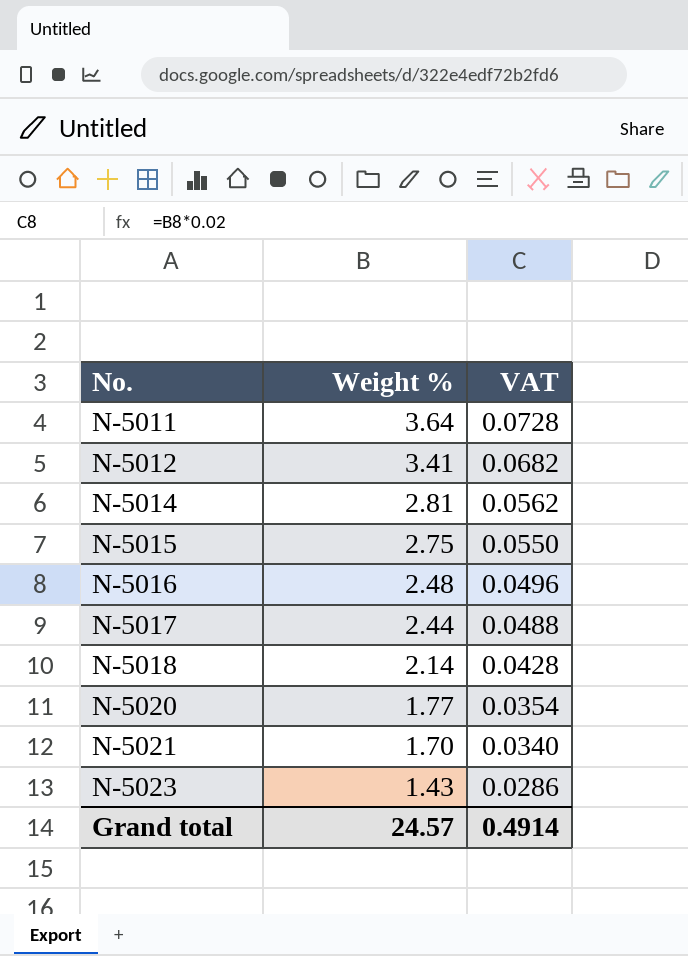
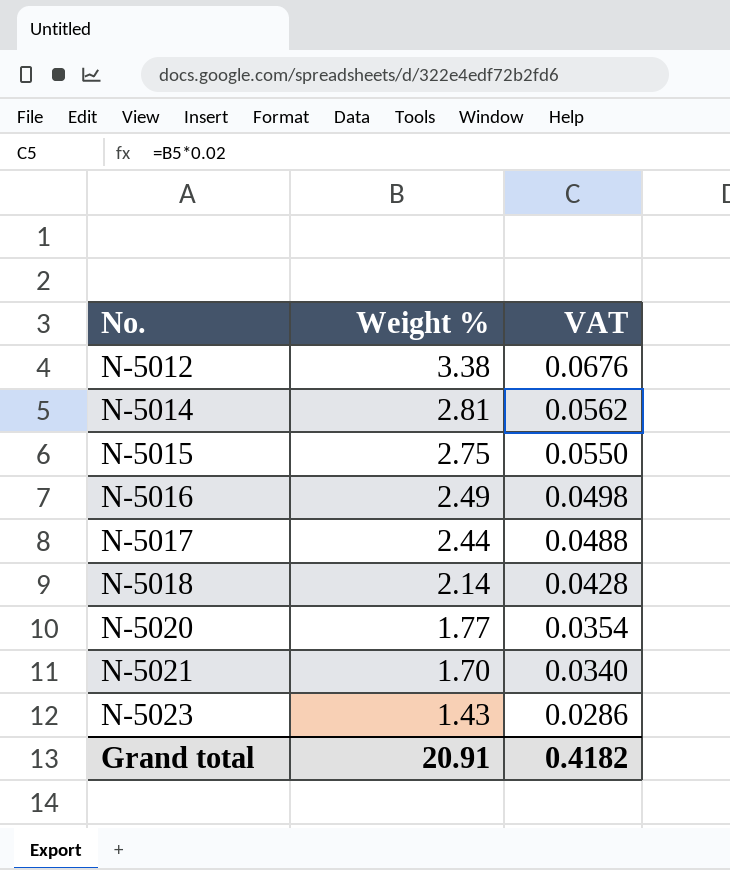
row N-5011: 3.64 | 0.0728 -> none
N-5012 | Weight %: 3.41 -> 3.38
N-5012 | VAT: 0.0682 -> 0.0676
N-5016 | Weight %: 2.48 -> 2.49
N-5016 | VAT: 0.0496 -> 0.0498
Grand total | Weight %: 24.57 -> 20.91
Grand total | VAT: 0.4914 -> 0.4182

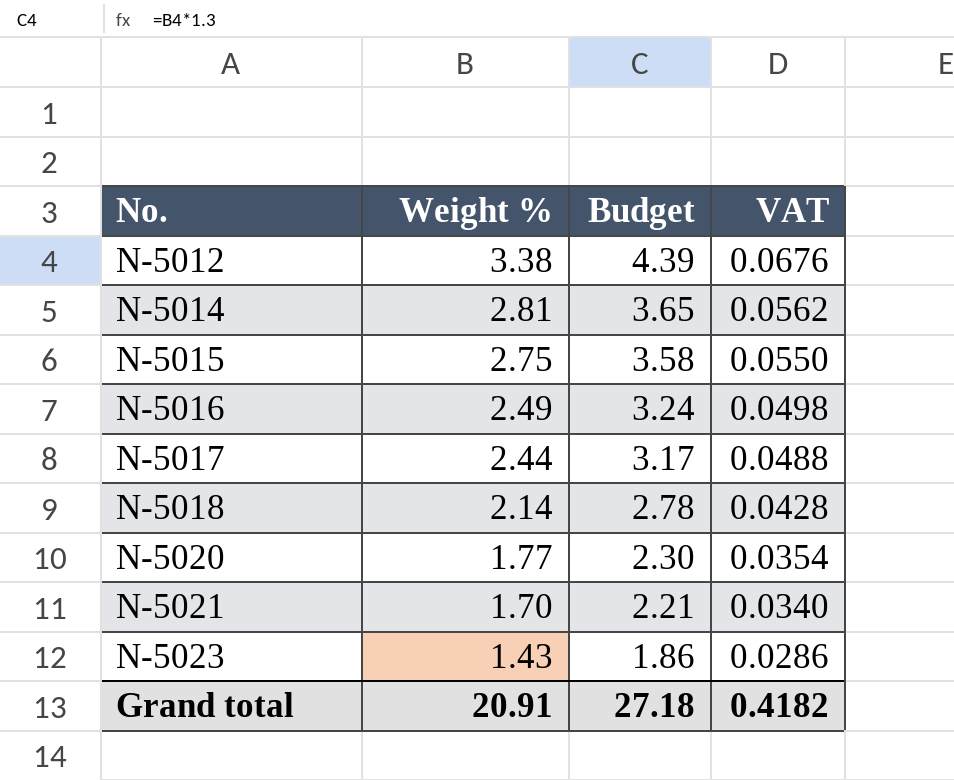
column Budget | formula: none -> [Weight %] * 1.3

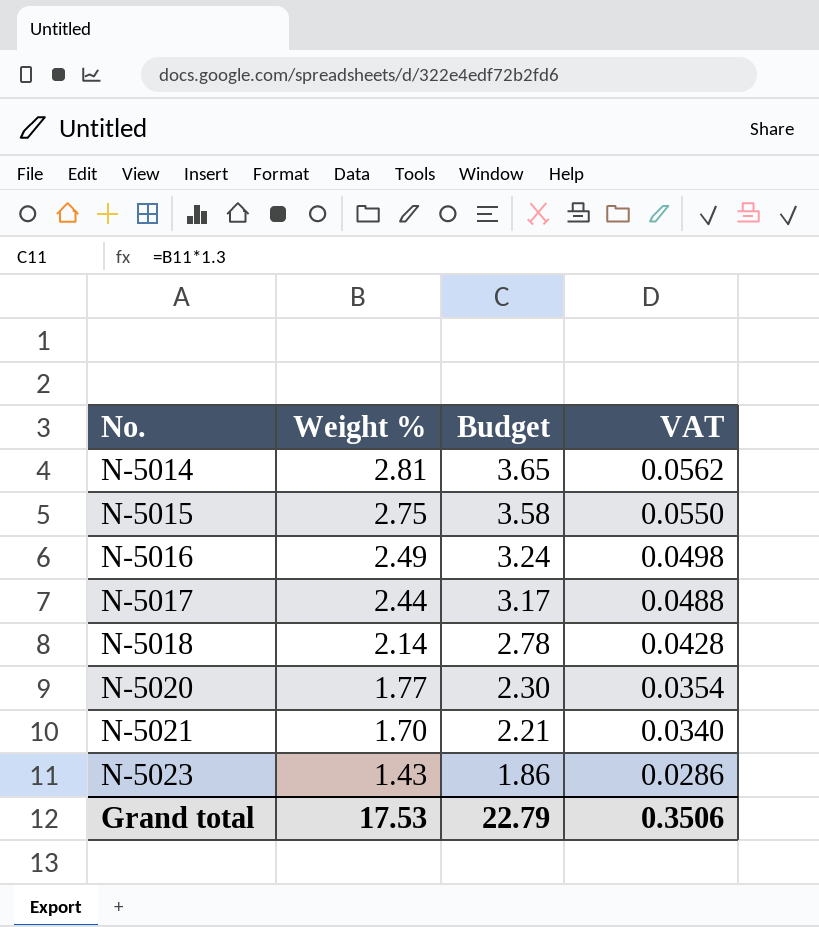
row N-5012: 3.38 | 4.39 | 0.0676 -> none
Grand total | Weight %: 20.91 -> 17.53
Grand total | Budget: 27.18 -> 22.79
Grand total | VAT: 0.4182 -> 0.3506

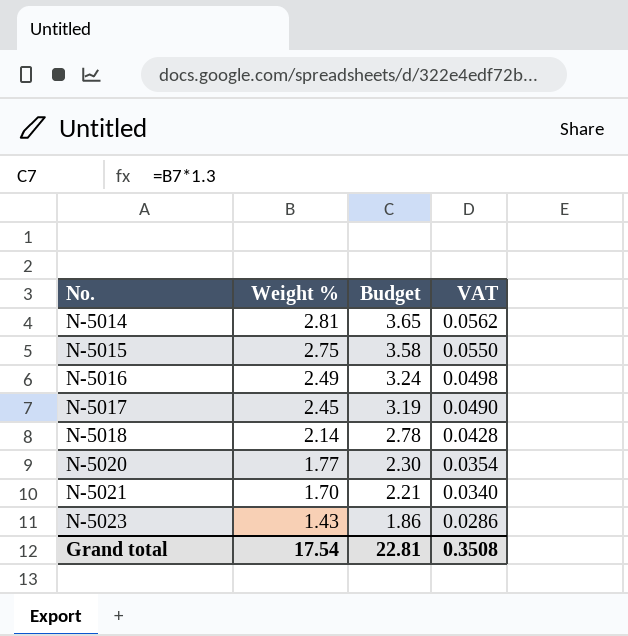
N-5017 | Weight %: 2.44 -> 2.45
N-5017 | Budget: 3.17 -> 3.19
N-5017 | VAT: 0.0488 -> 0.0490
Grand total | Weight %: 17.53 -> 17.54
Grand total | Budget: 22.79 -> 22.81
Grand total | VAT: 0.3506 -> 0.3508

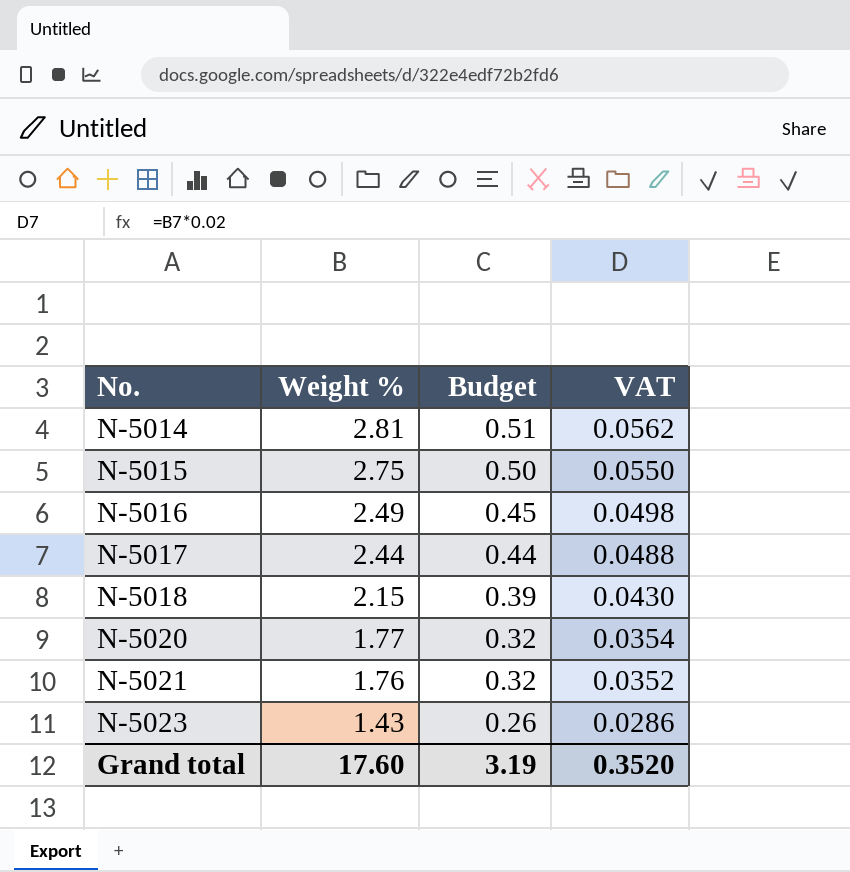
column Budget | formula: [Weight %] * 1.3 -> [Weight %] * 0.18
N-5017 | Weight %: 2.45 -> 2.44
N-5017 | VAT: 0.0490 -> 0.0488
N-5018 | Weight %: 2.14 -> 2.15
N-5018 | VAT: 0.0428 -> 0.0430
N-5021 | Weight %: 1.70 -> 1.76
N-5021 | VAT: 0.0340 -> 0.0352
Grand total | Weight %: 17.54 -> 17.60
Grand total | Budget: 22.81 -> 3.19
Grand total | VAT: 0.3508 -> 0.3520

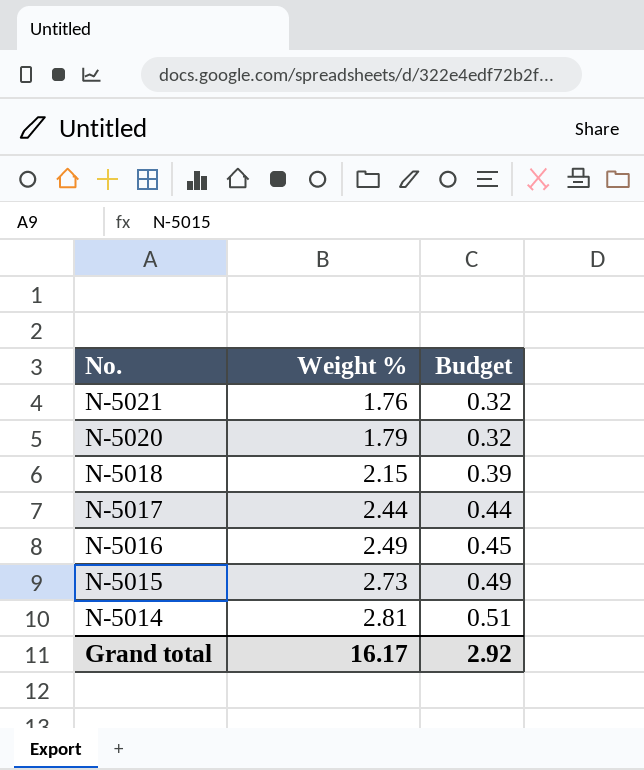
row order: No. ascending -> No. descending
column VAT | formula: [Weight %] * 0.02 -> none
row N-5023: 1.43 | 0.26 | 0.0286 -> none
N-5020 | Weight %: 1.77 -> 1.79
N-5015 | Weight %: 2.75 -> 2.73
N-5015 | Budget: 0.50 -> 0.49
Grand total | Weight %: 17.60 -> 16.17
Grand total | Budget: 3.19 -> 2.92

